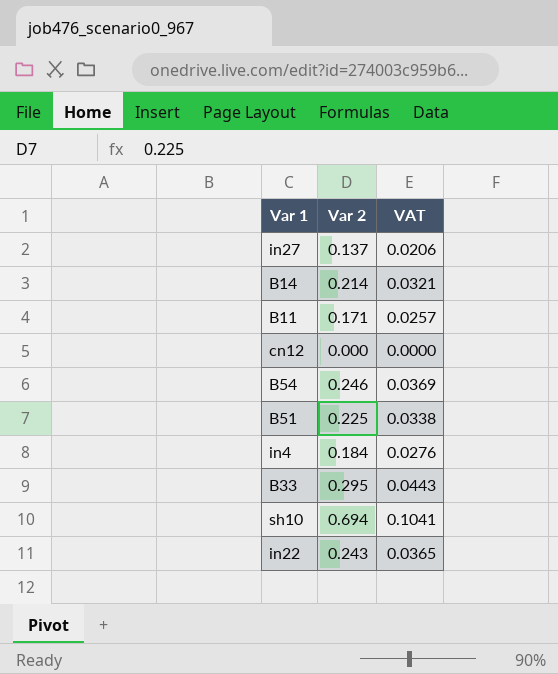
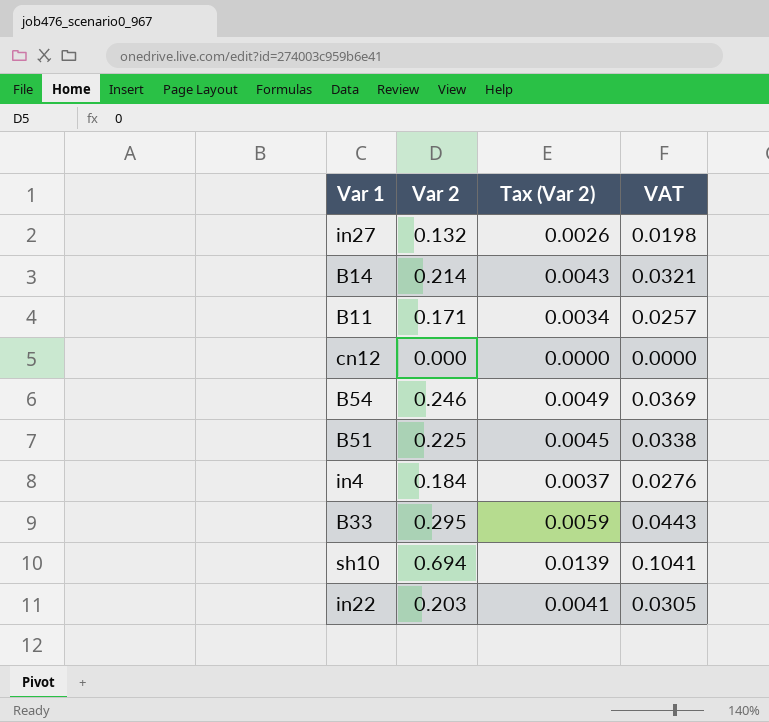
column Tax (Var 2) | formula: none -> [Var 2] * 0.02
in27 | Var 2: 0.137 -> 0.132
in27 | VAT: 0.0206 -> 0.0198
in22 | Var 2: 0.243 -> 0.203
in22 | VAT: 0.0365 -> 0.0305

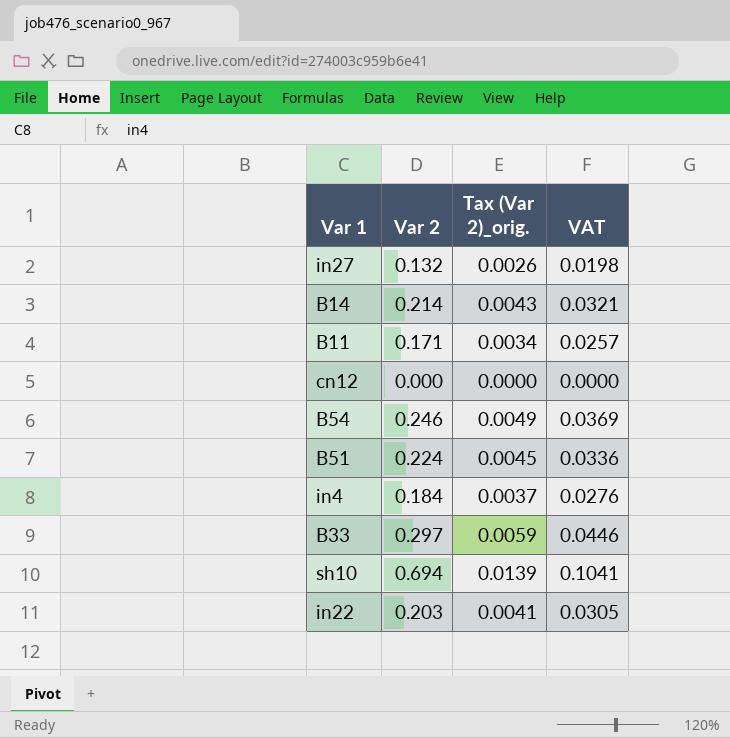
column name: Tax (Var 2) -> Tax (Var 2)_orig.
B51 | Var 2: 0.225 -> 0.224
B51 | VAT: 0.0338 -> 0.0336
B33 | Var 2: 0.295 -> 0.297
B33 | VAT: 0.0443 -> 0.0446

